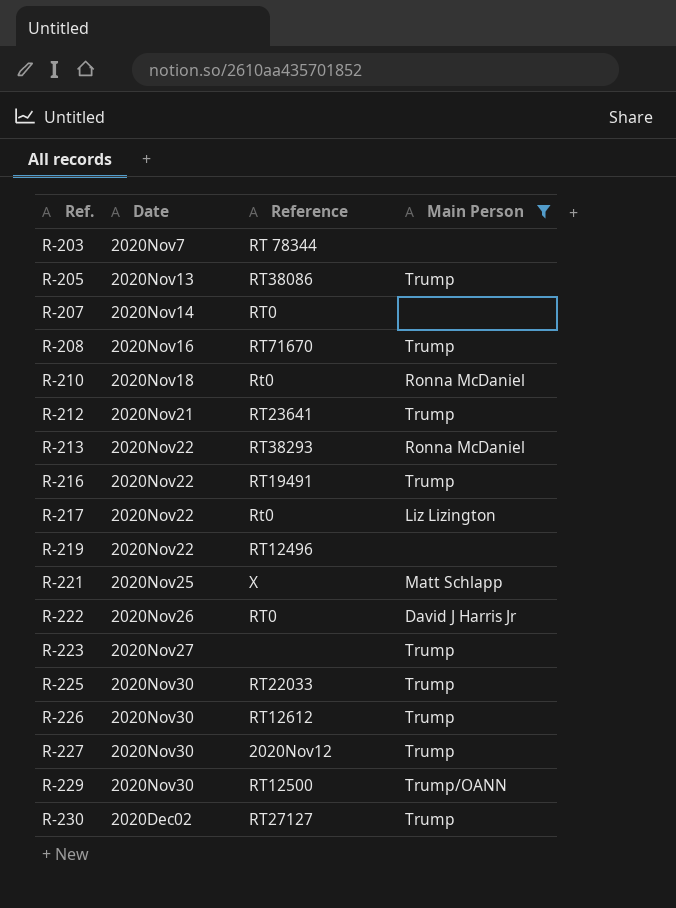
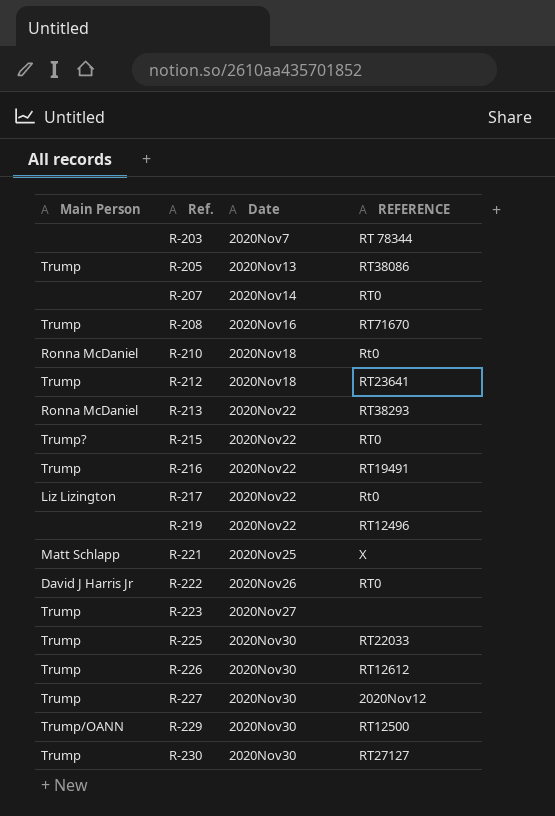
filter: Main Person != Trump? -> none
column Main Person | position: 4 -> 1
column name: Reference -> REFERENCE
R-212 | Date: 2020Nov21 -> 2020Nov18
R-230 | Date: 2020Dec02 -> 2020Nov30

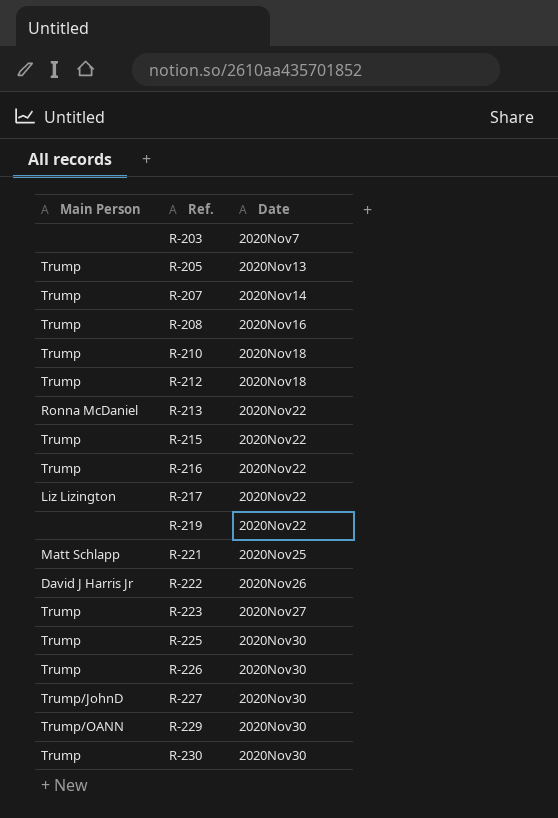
column REFERENCE | position: 4 -> none
R-207 | Main Person: none -> Trump
R-210 | Main Person: Ronna McDaniel -> Trump
R-215 | Main Person: Trump? -> Trump
R-227 | Main Person: Trump -> Trump/JohnD

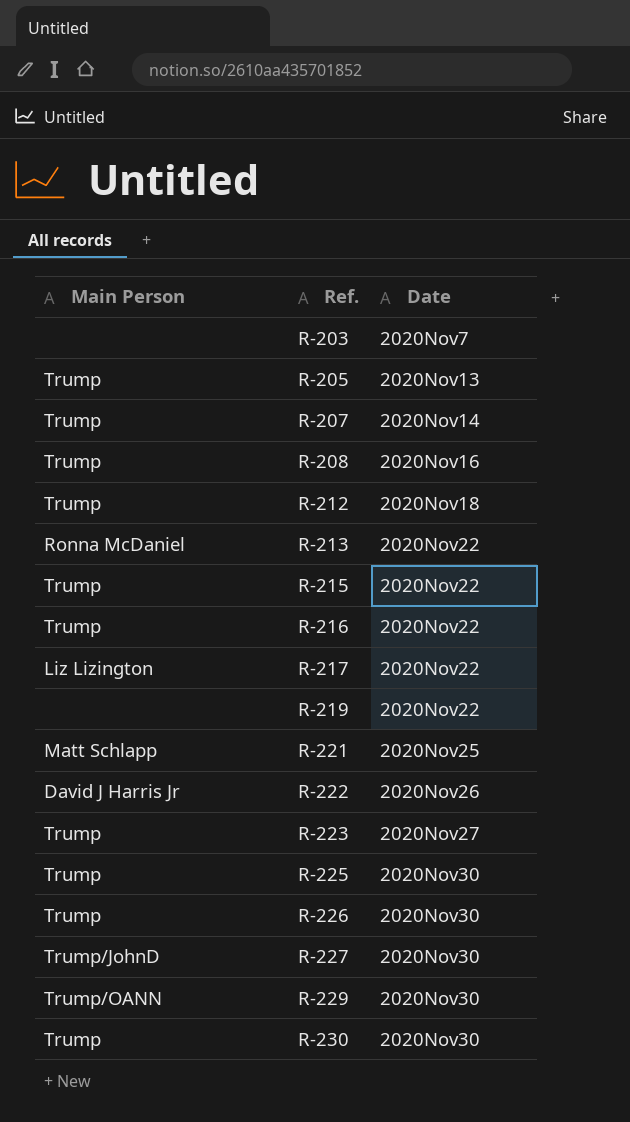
row R-210: Trump | 2020Nov18 -> none

